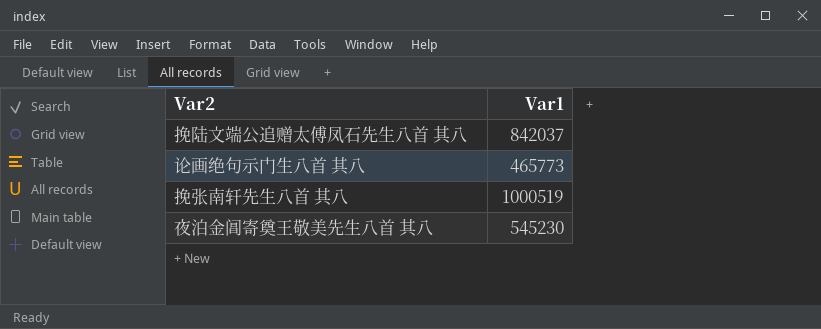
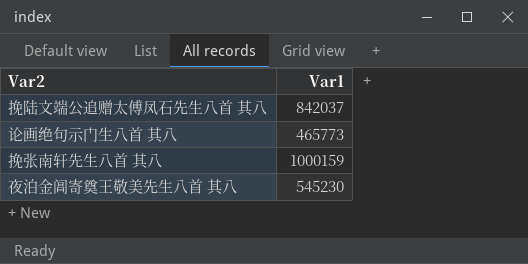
挽张南轩先生八首 其八 | Var1: 1000519 -> 1000159

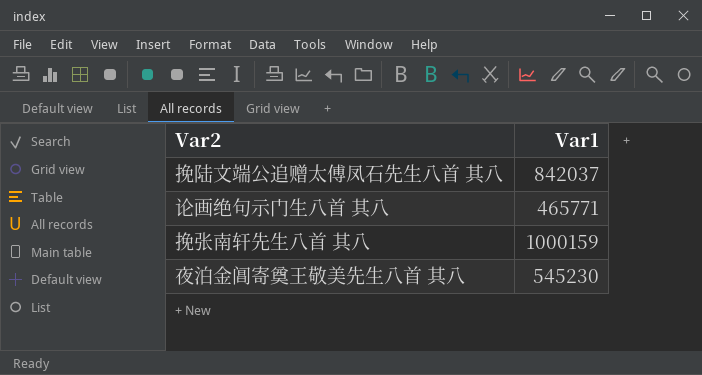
论画绝句示门生八首 其八 | Var1: 465773 -> 465771

